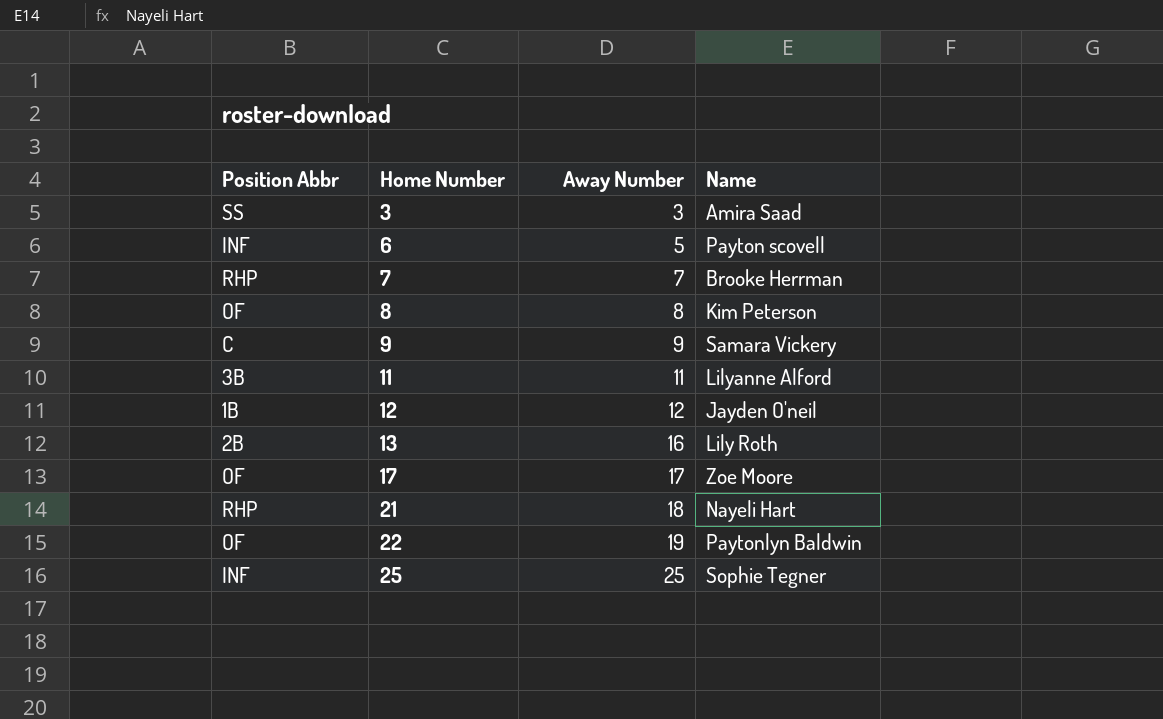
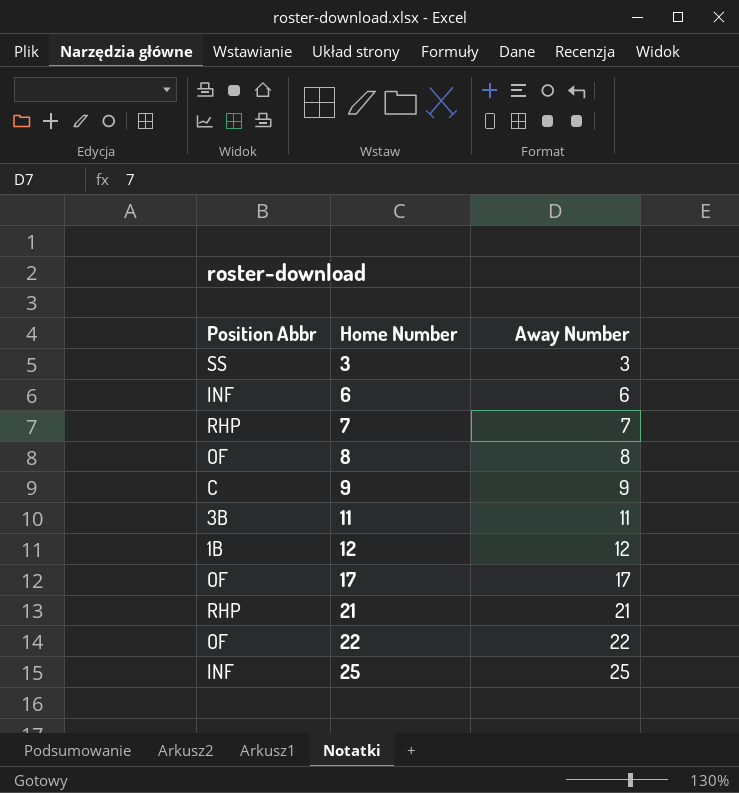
column Name | position: 4 -> none
row 13: 2B | 16 | Lily Roth -> none
6 | Away Number: 5 -> 6
21 | Away Number: 18 -> 21
22 | Away Number: 19 -> 22

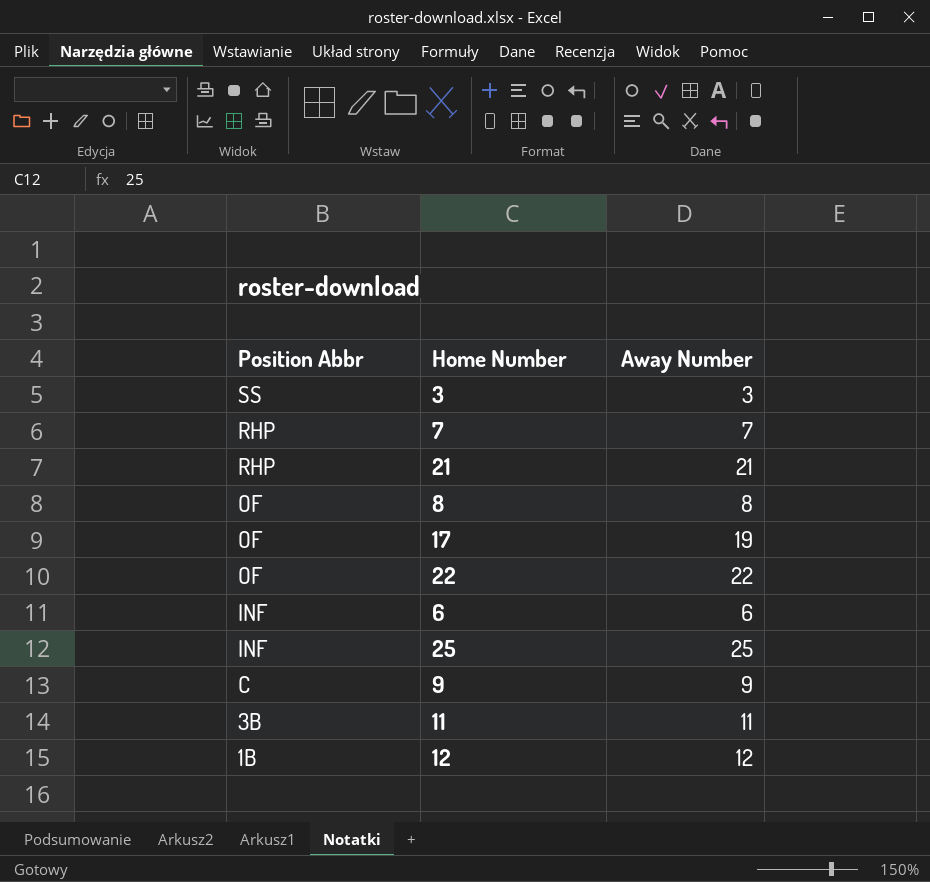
row order: Home Number ascending -> Position Abbr descending
17 | Away Number: 17 -> 19

